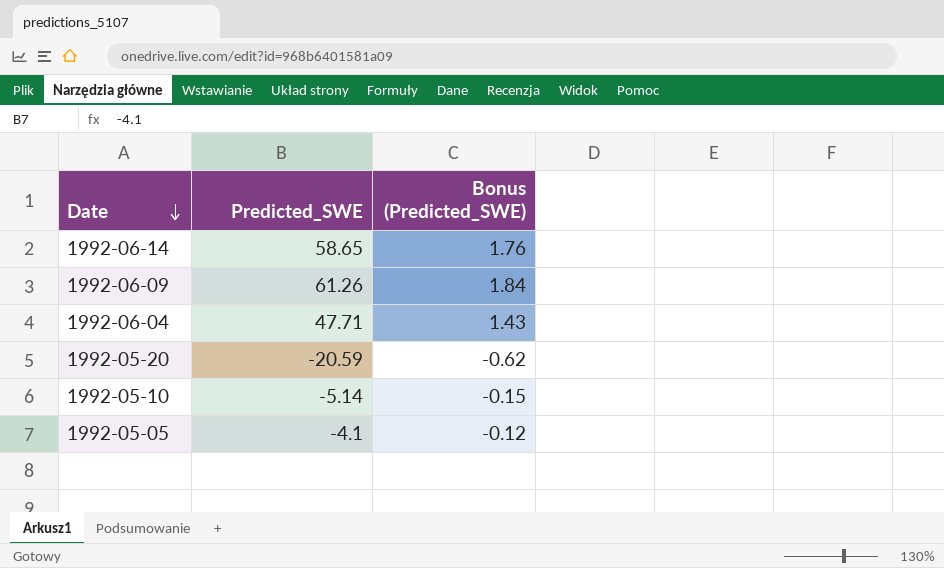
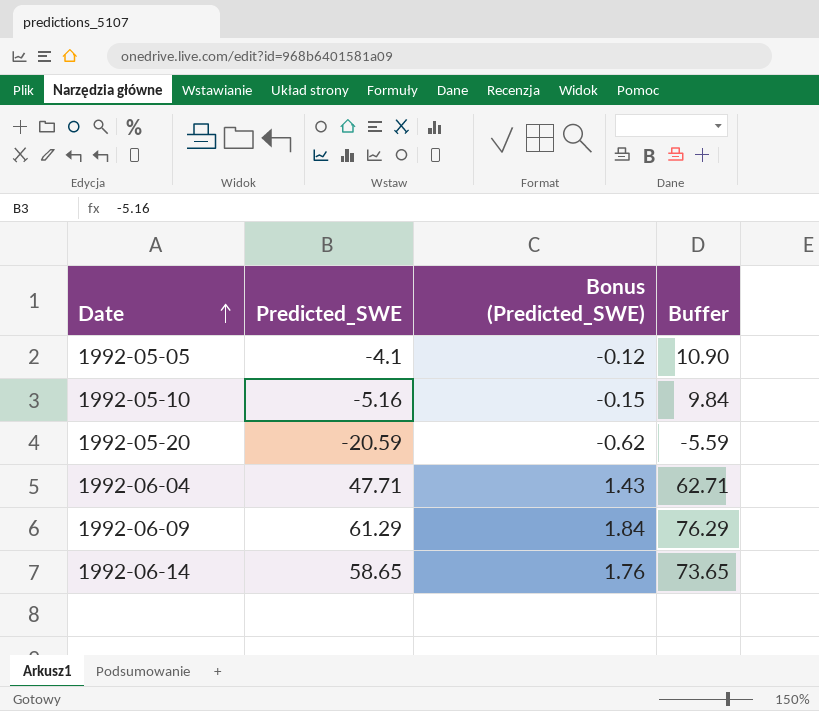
row order: Date descending -> Date ascending
column Buffer | formula: none -> [Predicted_SWE] + 15
1992-05-10 | Predicted_SWE: -5.14 -> -5.16
1992-06-09 | Predicted_SWE: 61.26 -> 61.29

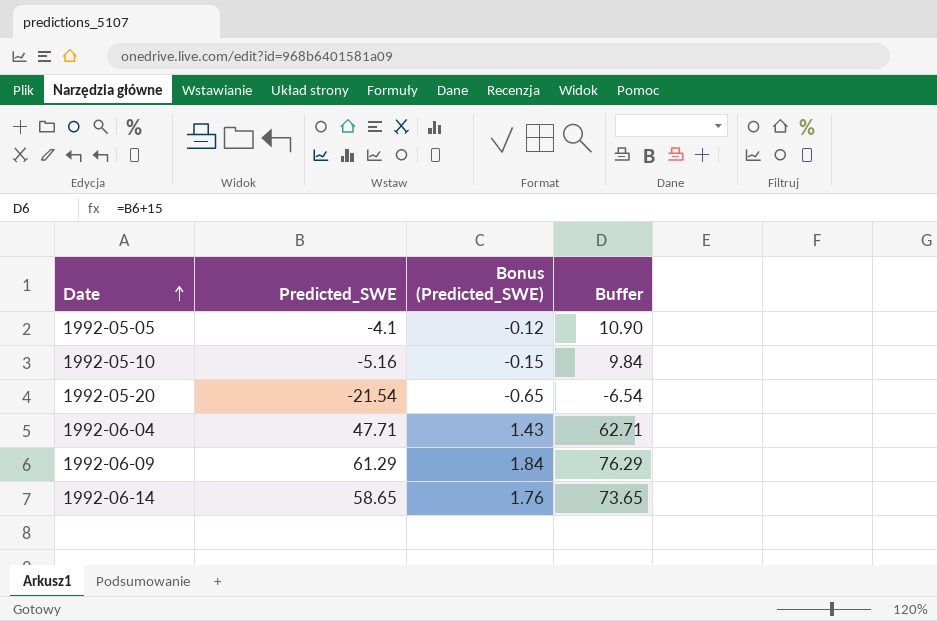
1992-05-20 | Predicted_SWE: -20.59 -> -21.54
1992-05-20 | Bonus (Predicted_SWE): -0.62 -> -0.65
1992-05-20 | Buffer: -5.59 -> -6.54

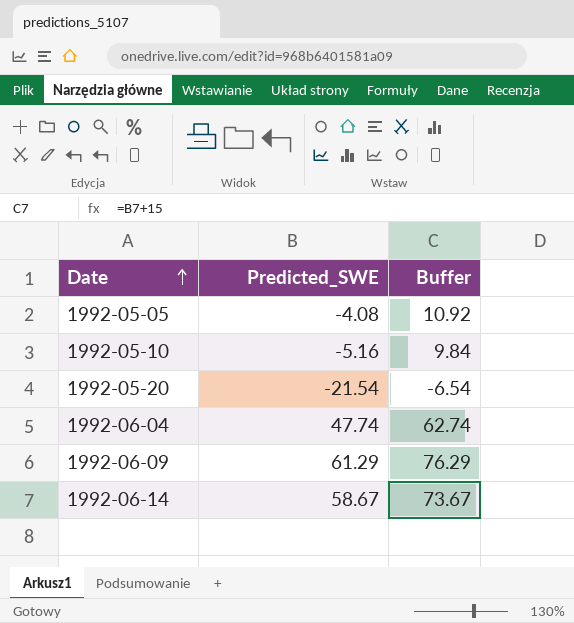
column Bonus (Predicted_SWE) | formula: [Predicted_SWE] * 0.03 -> none
1992-05-05 | Predicted_SWE: -4.1 -> -4.08
1992-05-05 | Buffer: 10.90 -> 10.92
1992-06-04 | Predicted_SWE: 47.71 -> 47.74
1992-06-04 | Buffer: 62.71 -> 62.74
1992-06-14 | Predicted_SWE: 58.65 -> 58.67
1992-06-14 | Buffer: 73.65 -> 73.67

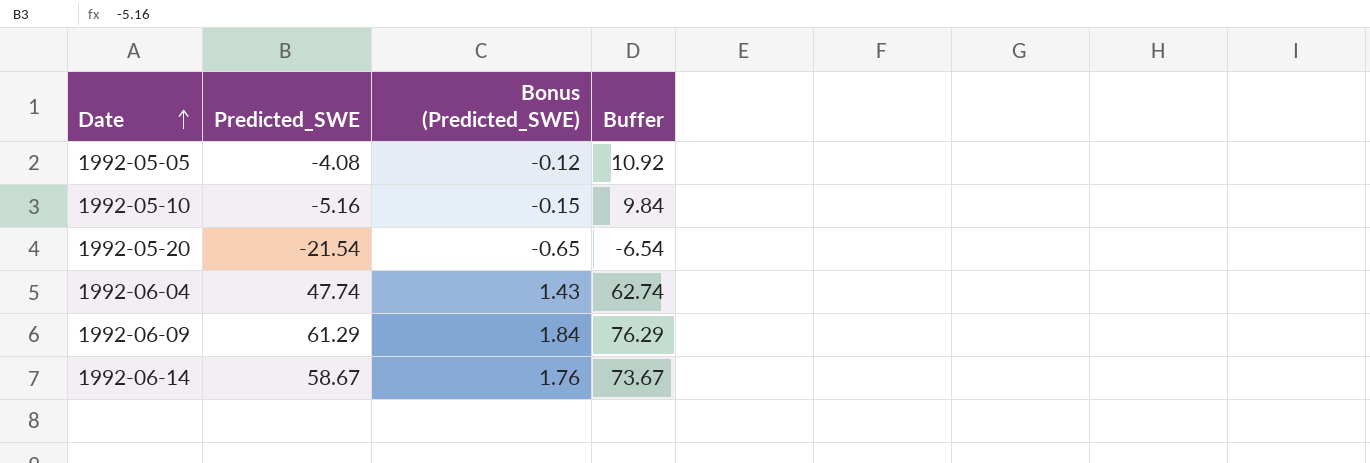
column Bonus (Predicted_SWE) | formula: none -> [Predicted_SWE] * 0.03

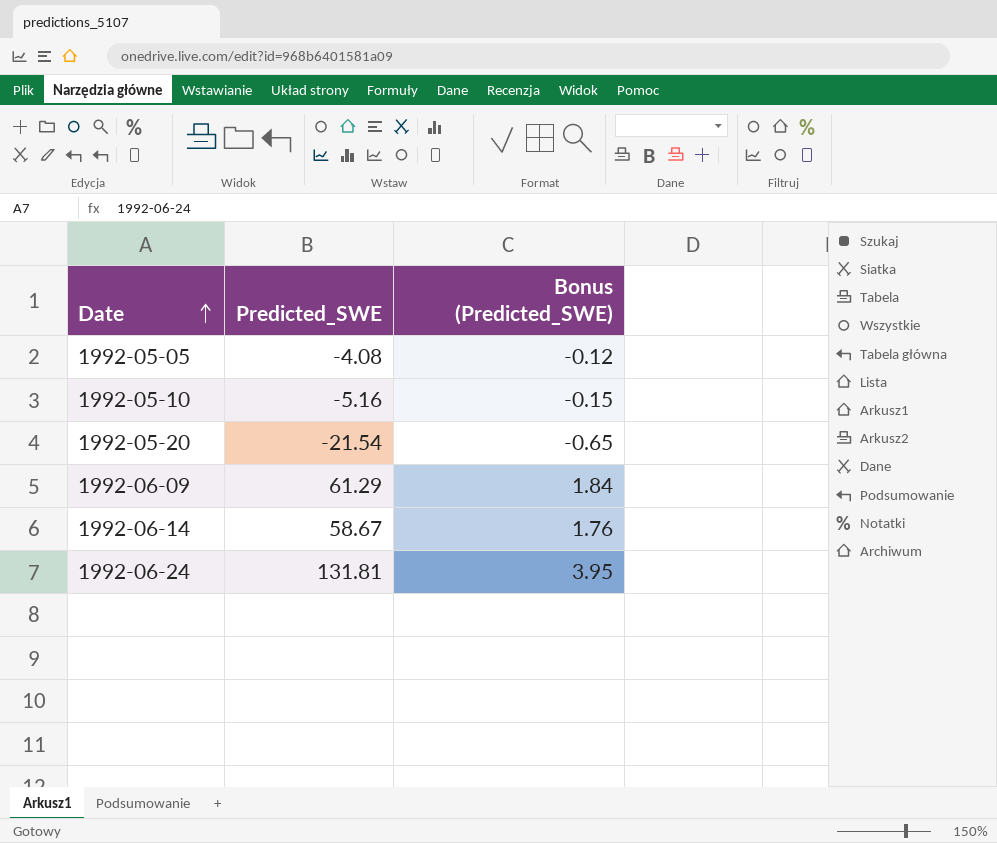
column Buffer | formula: [Predicted_SWE] + 15 -> none
row 1992-06-04: 47.74 | 1.43 | 62.74 -> none
row 1992-06-24: none -> 131.81 | 3.95

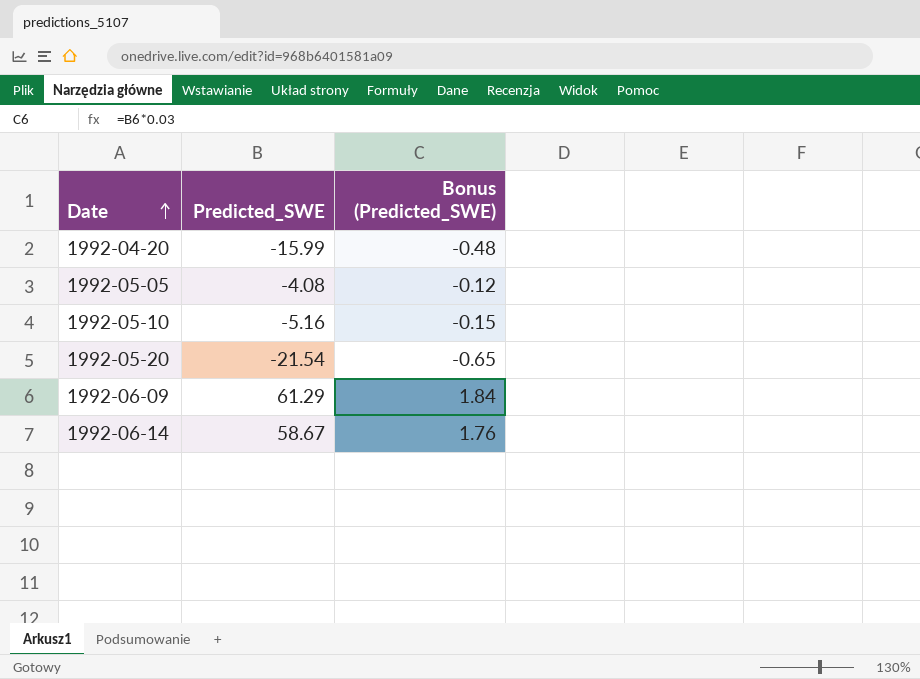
row 1992-06-24: 131.81 | 3.95 -> none
row 1992-04-20: none -> -15.99 | -0.48

